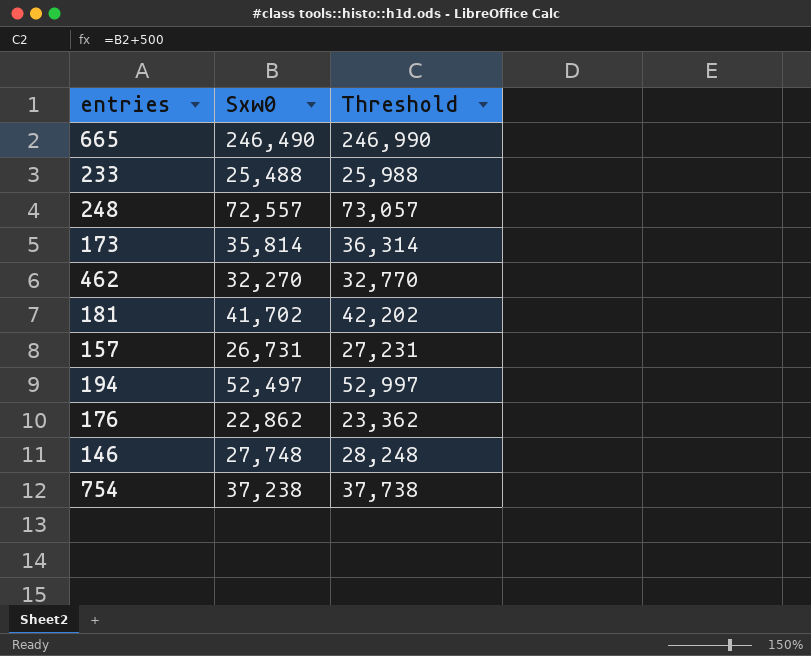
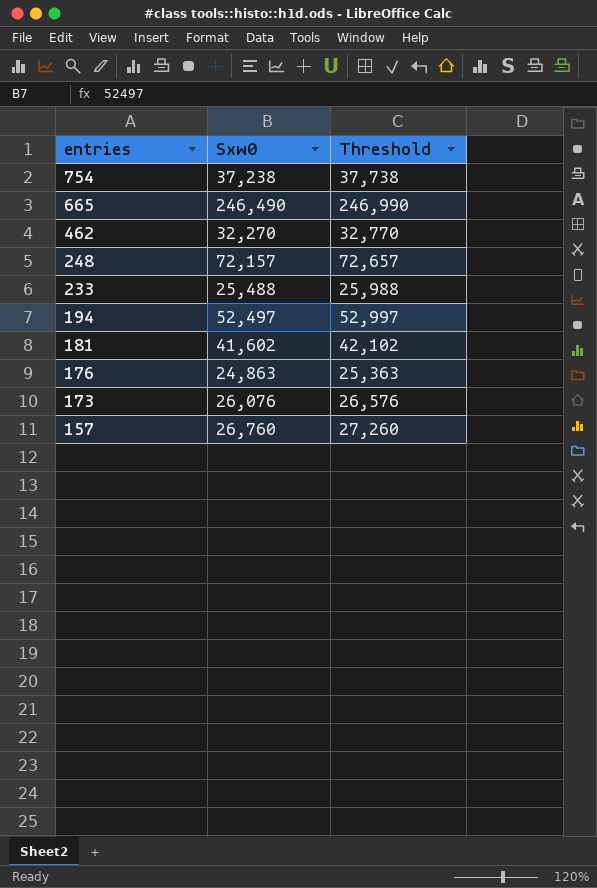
row order: none -> entries descending
row 146: 27,748 | 28,248 -> none
248 | Sxw0: 72,557 -> 72,157
248 | Threshold: 73,057 -> 72,657
181 | Sxw0: 41,702 -> 41,602
181 | Threshold: 42,202 -> 42,102
176 | Sxw0: 22,862 -> 24,863
176 | Threshold: 23,362 -> 25,363
173 | Sxw0: 35,814 -> 26,076
173 | Threshold: 36,314 -> 26,576
157 | Sxw0: 26,731 -> 26,760
157 | Threshold: 27,231 -> 27,260

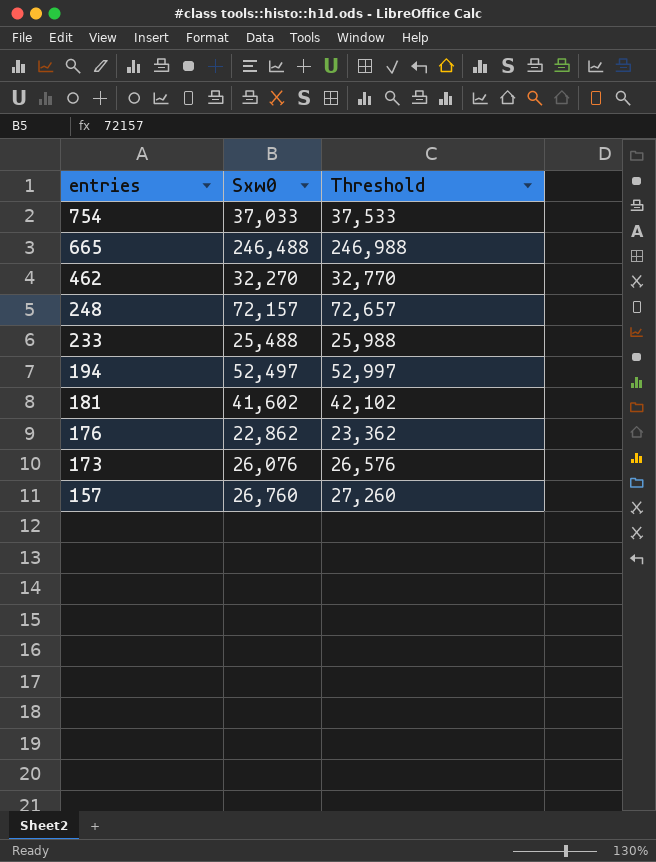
754 | Sxw0: 37,238 -> 37,033
754 | Threshold: 37,738 -> 37,533
665 | Sxw0: 246,490 -> 246,488
665 | Threshold: 246,990 -> 246,988
176 | Sxw0: 24,863 -> 22,862
176 | Threshold: 25,363 -> 23,362

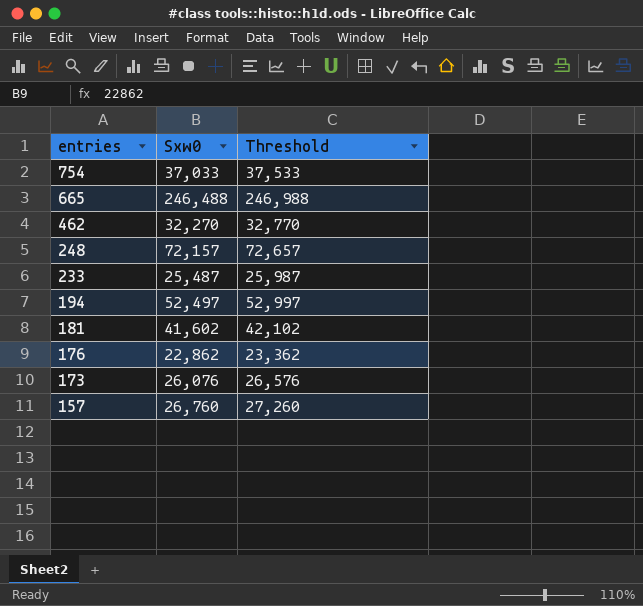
233 | Sxw0: 25,488 -> 25,487
233 | Threshold: 25,988 -> 25,987

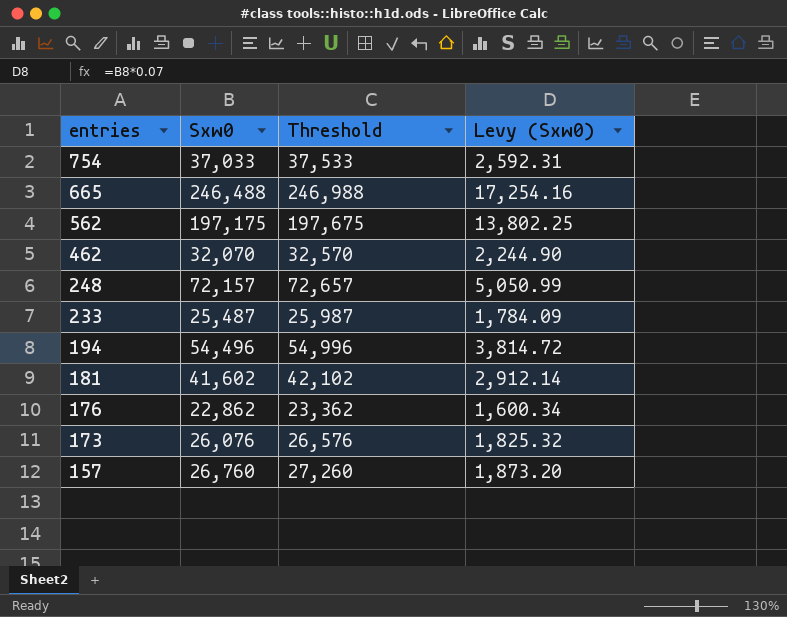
column Levy (Sxw0) | formula: none -> [Sxw0] * 0.07
row 562: none -> 197,175 | 197,675 | 13,802.25
462 | Sxw0: 32,270 -> 32,070
462 | Threshold: 32,770 -> 32,570
194 | Sxw0: 52,497 -> 54,496
194 | Threshold: 52,997 -> 54,996

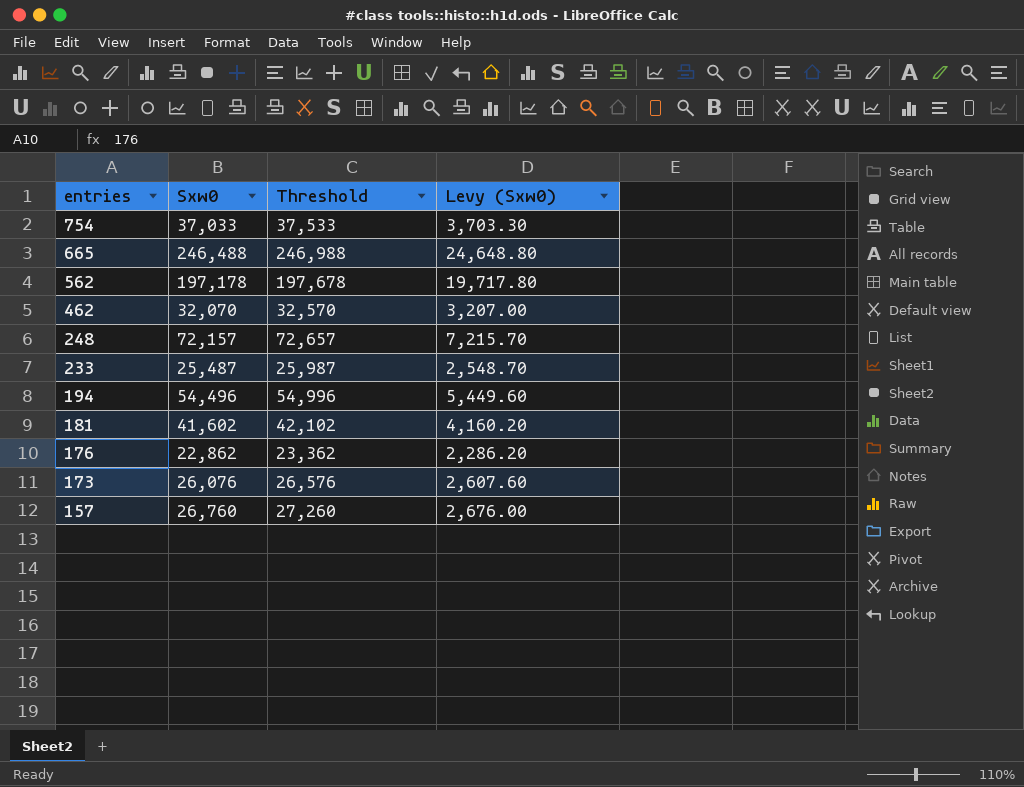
column Levy (Sxw0) | formula: [Sxw0] * 0.07 -> [Sxw0] * 0.1
562 | Sxw0: 197,175 -> 197,178
562 | Threshold: 197,675 -> 197,678

